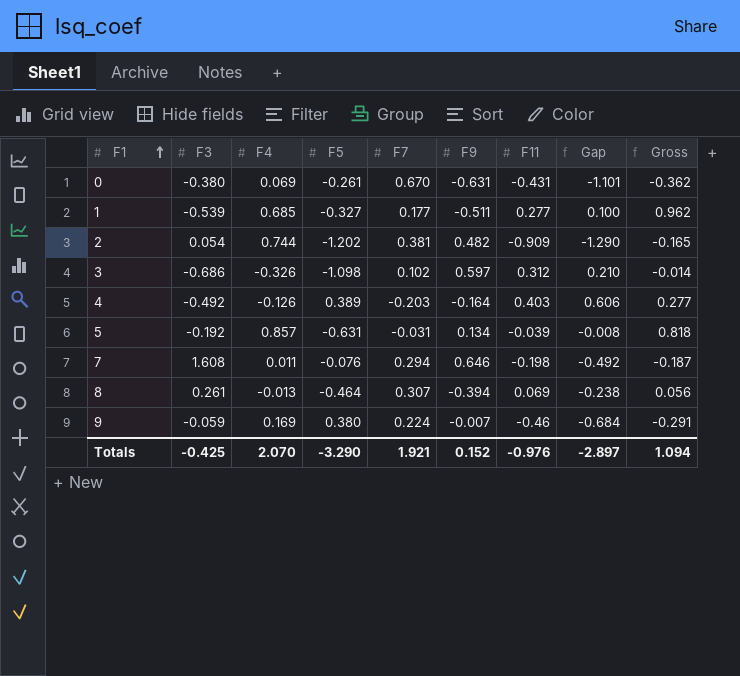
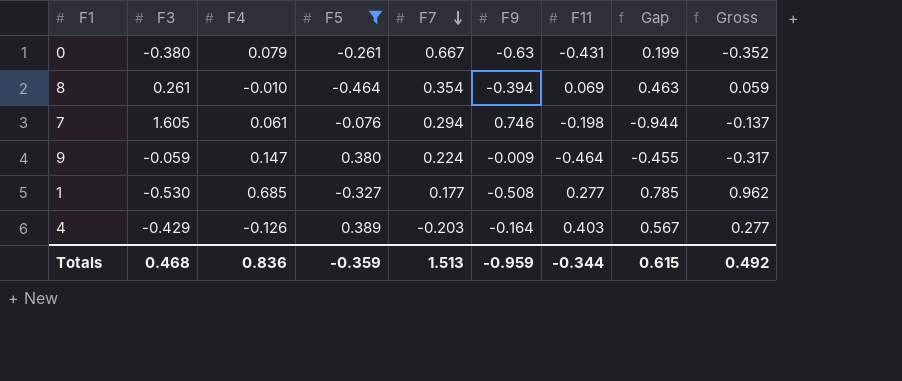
filter: none -> F5 >= -0.464
row order: F1 ascending -> F7 descending
column Gap | formula: [F11] - [F7] -> [F11] - [F9]
0 | F4: 0.069 -> 0.079
0 | F7: 0.670 -> 0.667
0 | F9: -0.631 -> -0.63
0 | Gross: -0.362 -> -0.352
8 | F4: -0.013 -> -0.010
8 | F7: 0.307 -> 0.354
8 | Gross: 0.056 -> 0.059
7 | F3: 1.608 -> 1.605
7 | F4: 0.011 -> 0.061
7 | F9: 0.646 -> 0.746
7 | Gross: -0.187 -> -0.137
9 | F4: 0.169 -> 0.147
9 | F9: -0.007 -> -0.009
9 | F11: -0.46 -> -0.464
9 | Gross: -0.291 -> -0.317
1 | F3: -0.539 -> -0.530
1 | F9: -0.511 -> -0.508
4 | F3: -0.492 -> -0.429
Totals | F3: -0.425 -> 0.468
Totals | F4: 2.070 -> 0.836
Totals | F5: -3.290 -> -0.359
Totals | F7: 1.921 -> 1.513
Totals | F9: 0.152 -> -0.959
Totals | F11: -0.976 -> -0.344
Totals | Gap: -2.897 -> 0.615
Totals | Gross: 1.094 -> 0.492

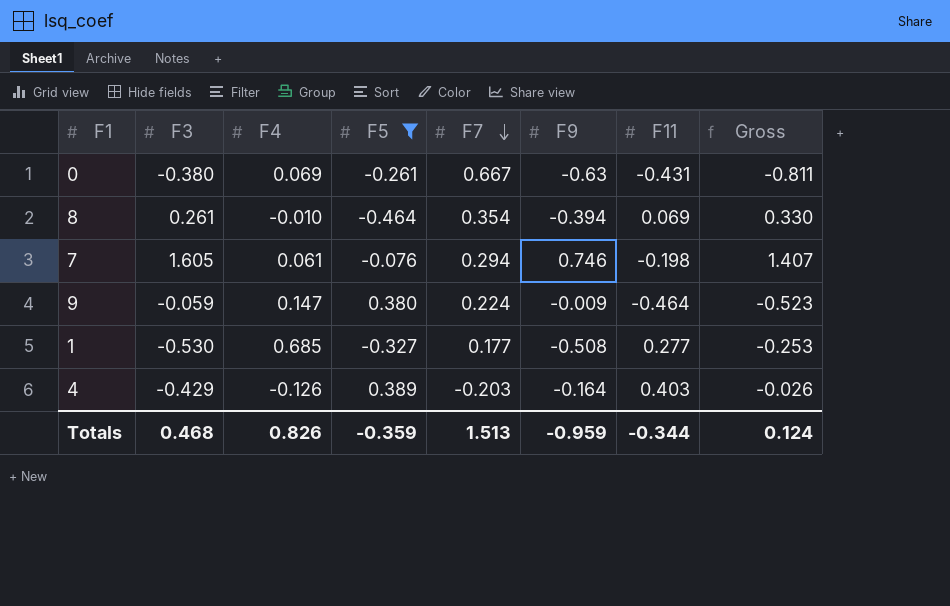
column Gap | formula: [F11] - [F9] -> none
column Gross | formula: [F4] + [F11] -> [F3] + [F11]
0 | F4: 0.079 -> 0.069
Totals | F4: 0.836 -> 0.826
Totals | Gross: 0.492 -> 0.124

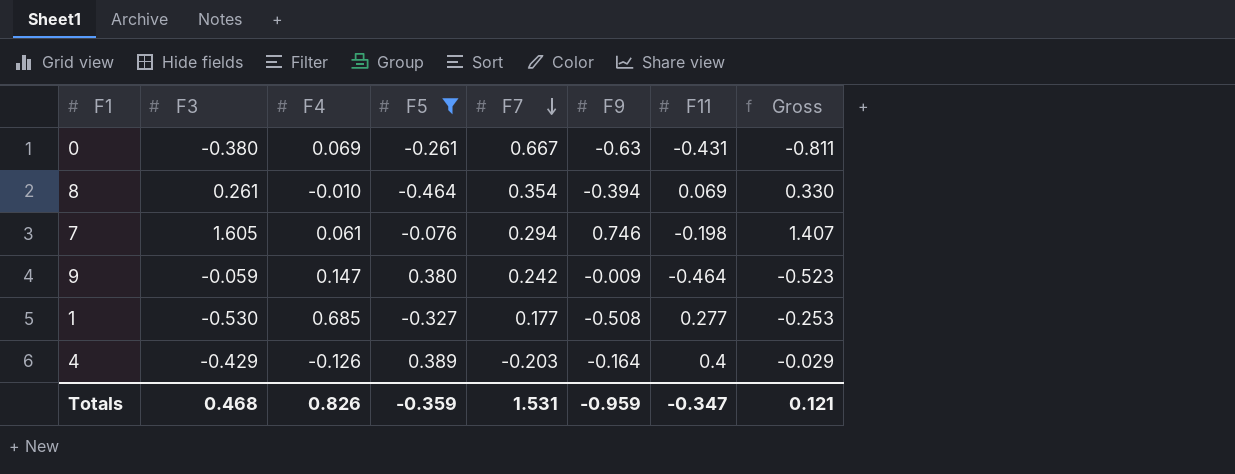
9 | F7: 0.224 -> 0.242
4 | F11: 0.403 -> 0.4
4 | Gross: -0.026 -> -0.029
Totals | F7: 1.513 -> 1.531
Totals | F11: -0.344 -> -0.347
Totals | Gross: 0.124 -> 0.121

